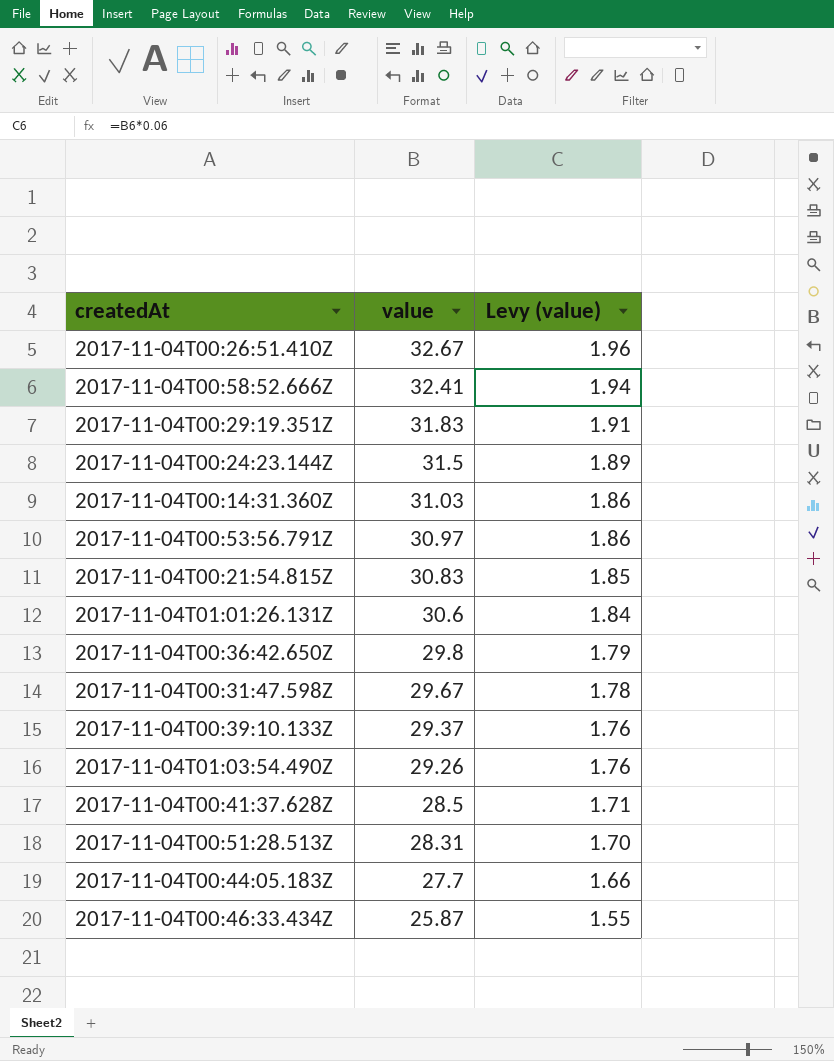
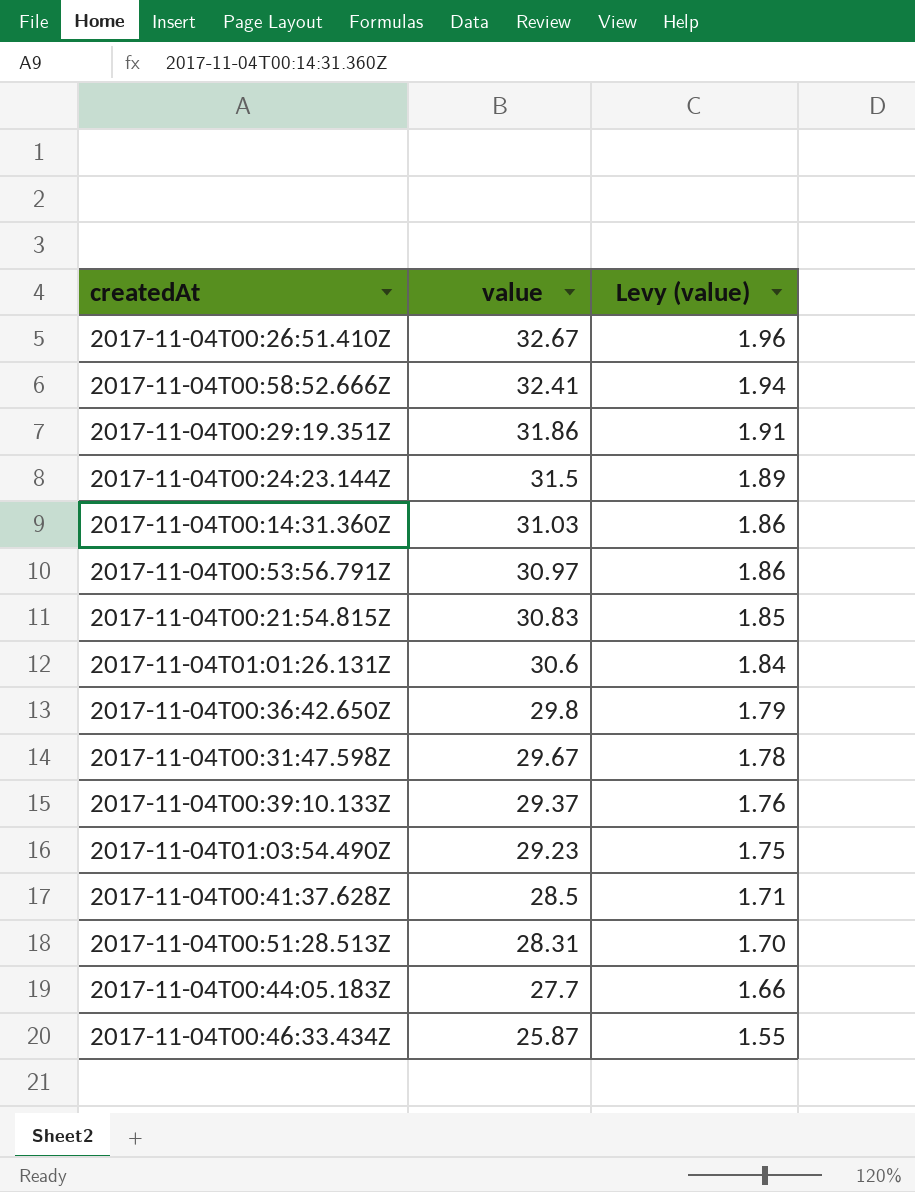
2017-11-04T00:29:19.351Z | value: 31.83 -> 31.86
2017-11-04T01:03:54.490Z | value: 29.26 -> 29.23
2017-11-04T01:03:54.490Z | Levy (value): 1.76 -> 1.75

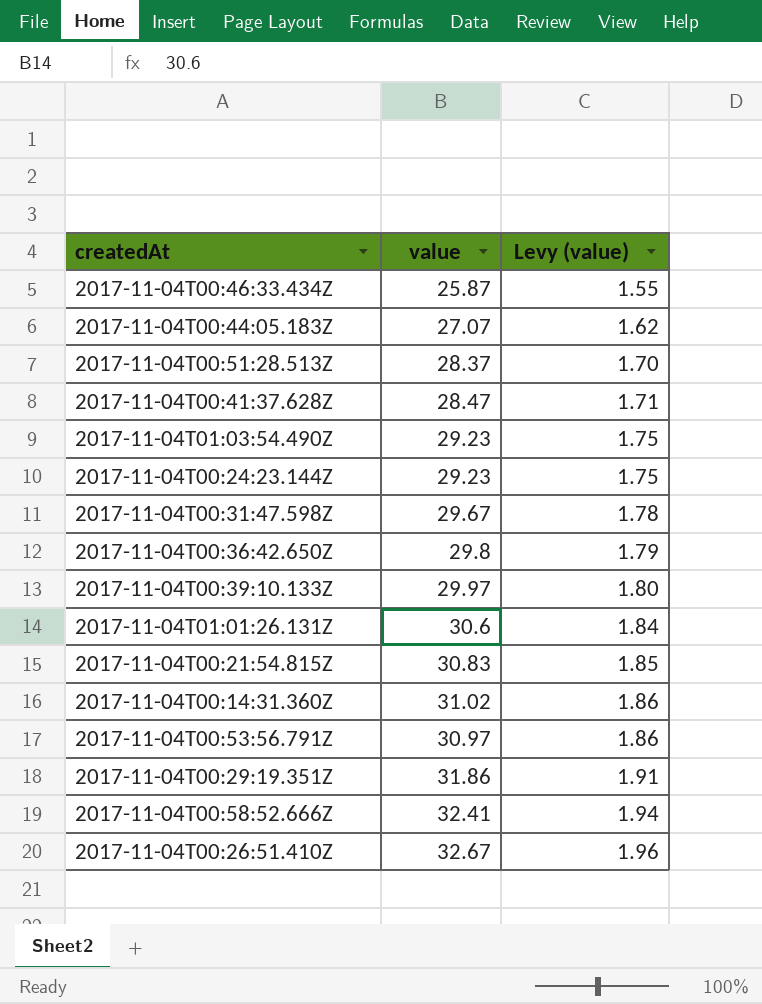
row order: value descending -> Levy (value) ascending
2017-11-04T00:44:05.183Z | value: 27.7 -> 27.07
2017-11-04T00:44:05.183Z | Levy (value): 1.66 -> 1.62
2017-11-04T00:51:28.513Z | value: 28.31 -> 28.37
2017-11-04T00:41:37.628Z | value: 28.5 -> 28.47
2017-11-04T00:24:23.144Z | value: 31.5 -> 29.23
2017-11-04T00:24:23.144Z | Levy (value): 1.89 -> 1.75
2017-11-04T00:39:10.133Z | value: 29.37 -> 29.97
2017-11-04T00:39:10.133Z | Levy (value): 1.76 -> 1.80
2017-11-04T00:14:31.360Z | value: 31.03 -> 31.02

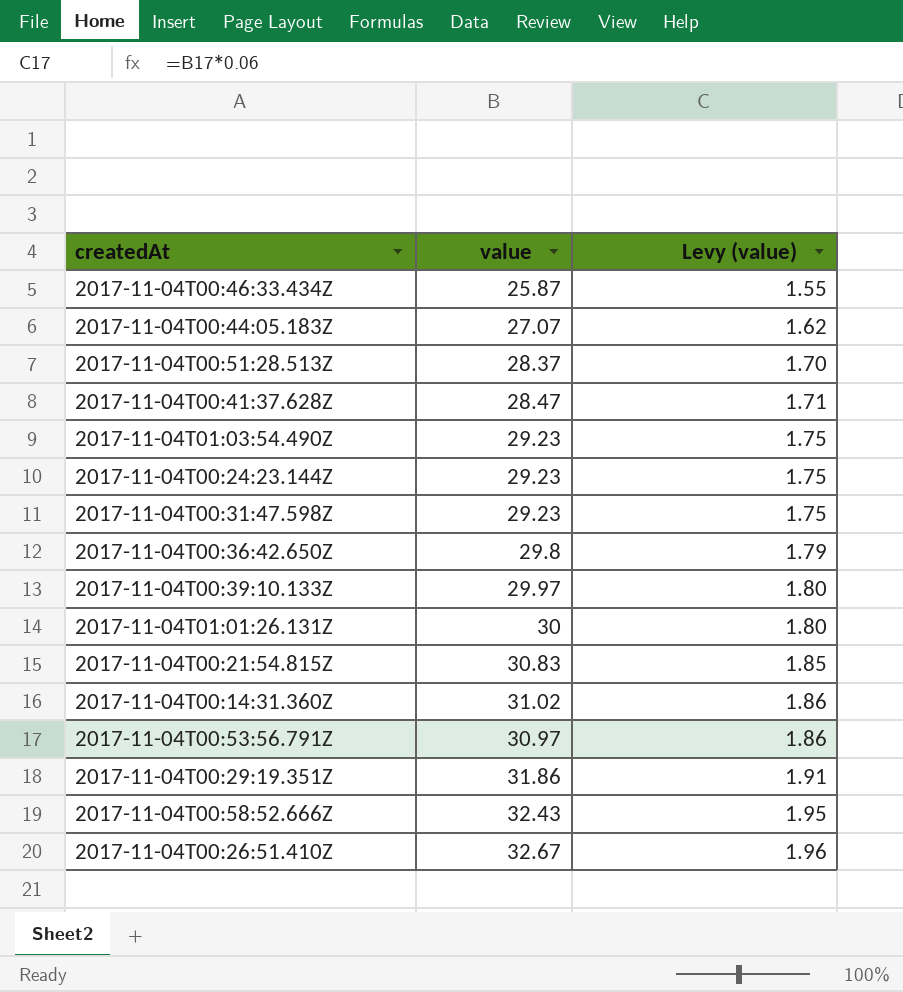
2017-11-04T00:31:47.598Z | value: 29.67 -> 29.23
2017-11-04T00:31:47.598Z | Levy (value): 1.78 -> 1.75
2017-11-04T01:01:26.131Z | value: 30.6 -> 30
2017-11-04T01:01:26.131Z | Levy (value): 1.84 -> 1.80
2017-11-04T00:58:52.666Z | value: 32.41 -> 32.43
2017-11-04T00:58:52.666Z | Levy (value): 1.94 -> 1.95

